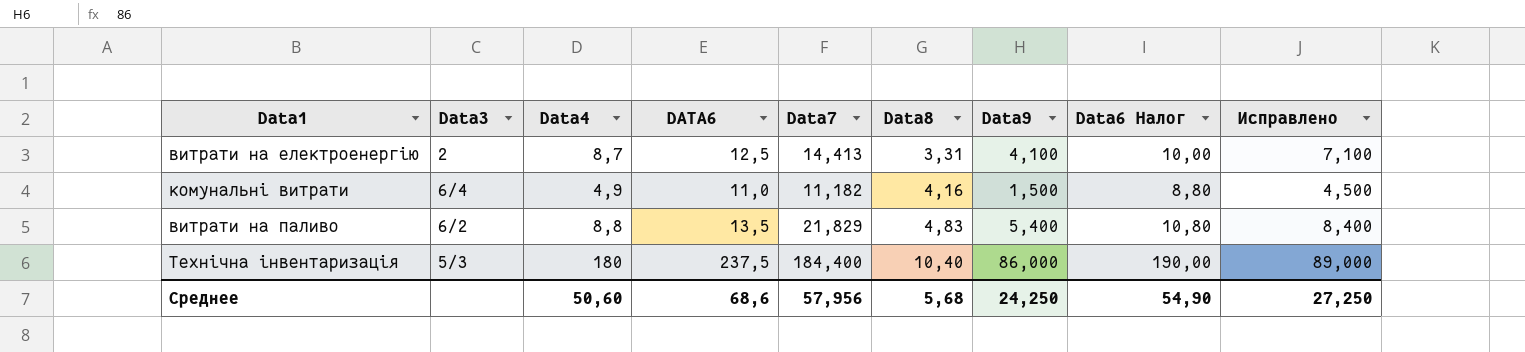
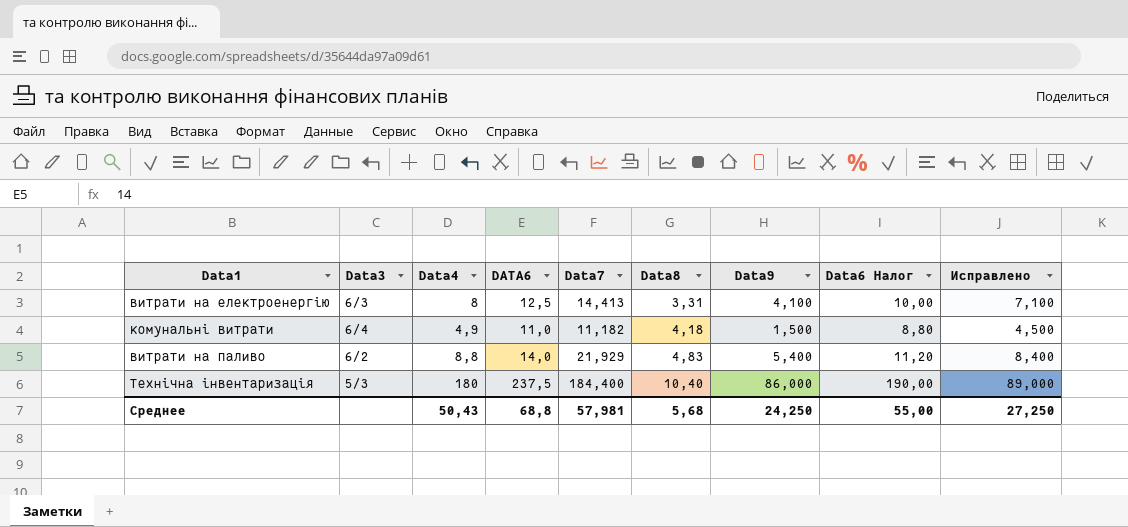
витрати на електроенергію | Data3: 2 -> 6/3
витрати на електроенергію | Data4: 8,7 -> 8
комунальні витрати | Data8: 4,16 -> 4,18
витрати на паливо | DATA6: 13,5 -> 14,0
витрати на паливо | Data7: 21,829 -> 21,929
витрати на паливо | Data6 Налог: 10,80 -> 11,20
Среднее | Data4: 50,60 -> 50,43
Среднее | DATA6: 68,6 -> 68,8
Среднее | Data7: 57,956 -> 57,981
Среднее | Data6 Налог: 54,90 -> 55,00

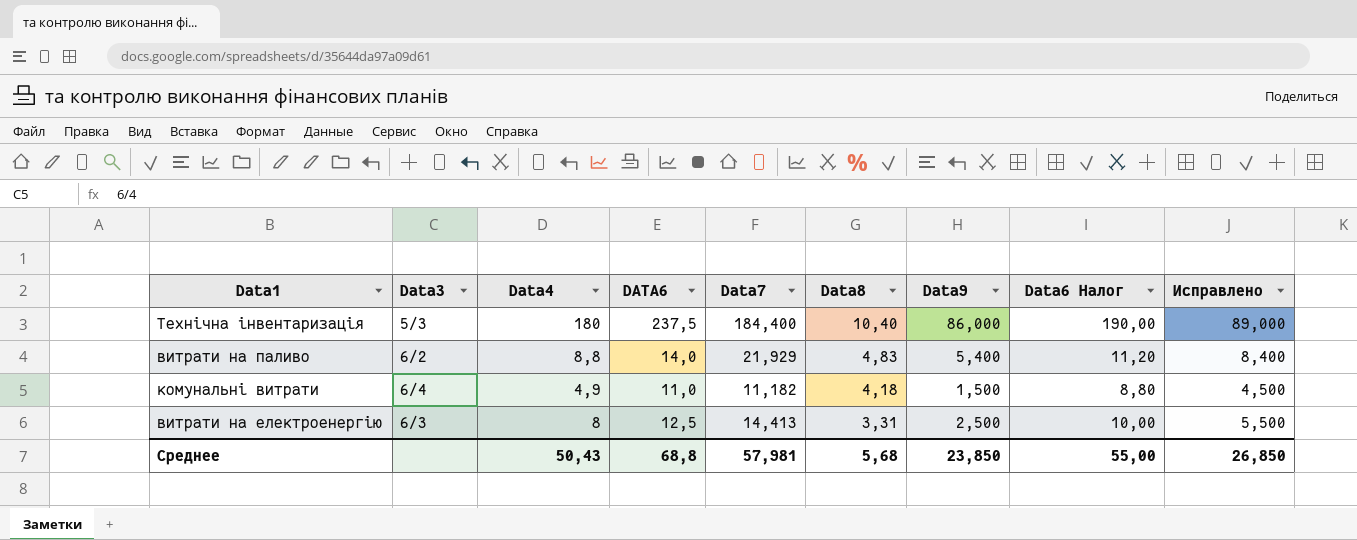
row order: Data8 ascending -> Data8 descending
витрати на електроенергію | Data9: 4,100 -> 2,500
витрати на електроенергію | Исправлено: 7,100 -> 5,500
Среднее | Data9: 24,250 -> 23,850
Среднее | Исправлено: 27,250 -> 26,850

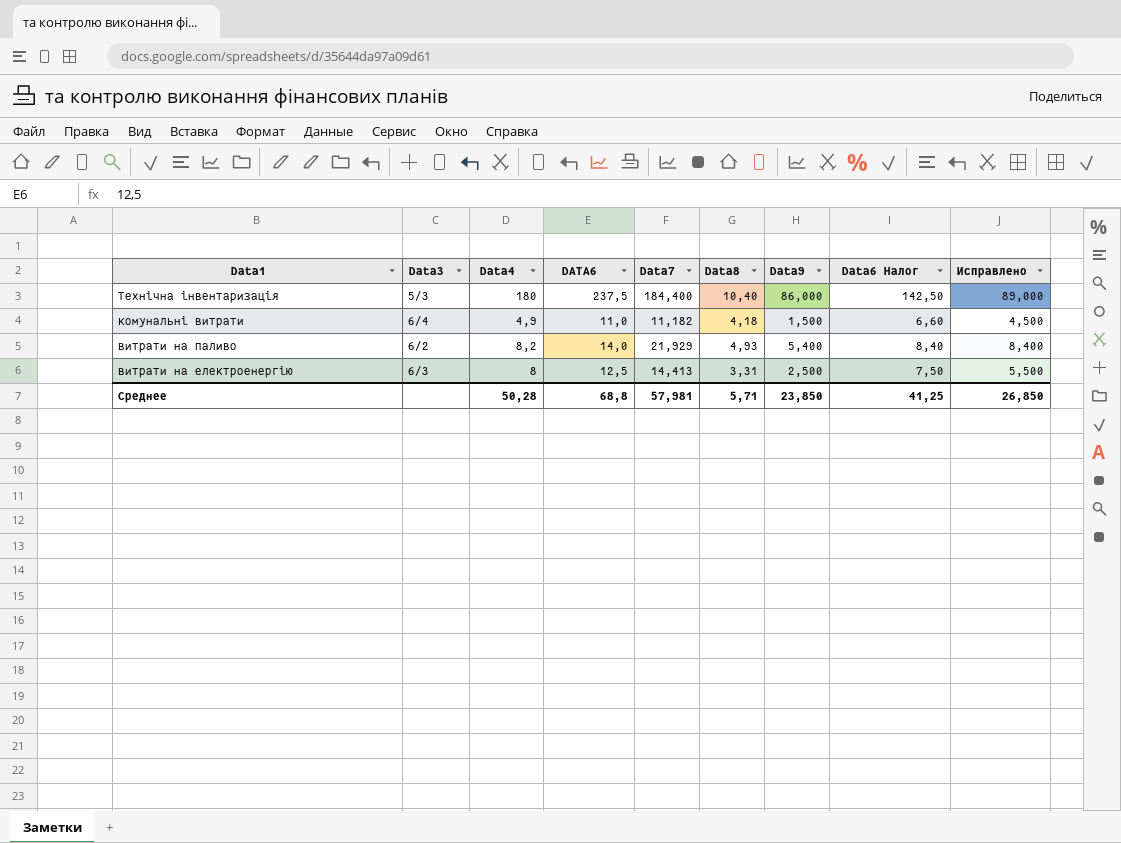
row order: Data8 descending -> Data1 descending
column Data6 Налог | formula: [DATA6] * 0,8 -> [DATA6] * 0,6
витрати на паливо | Data4: 8,8 -> 8,2
витрати на паливо | Data8: 4,83 -> 4,93
Среднее | Data4: 50,43 -> 50,28
Среднее | Data8: 5,68 -> 5,71
Среднее | Data6 Налог: 55,00 -> 41,25

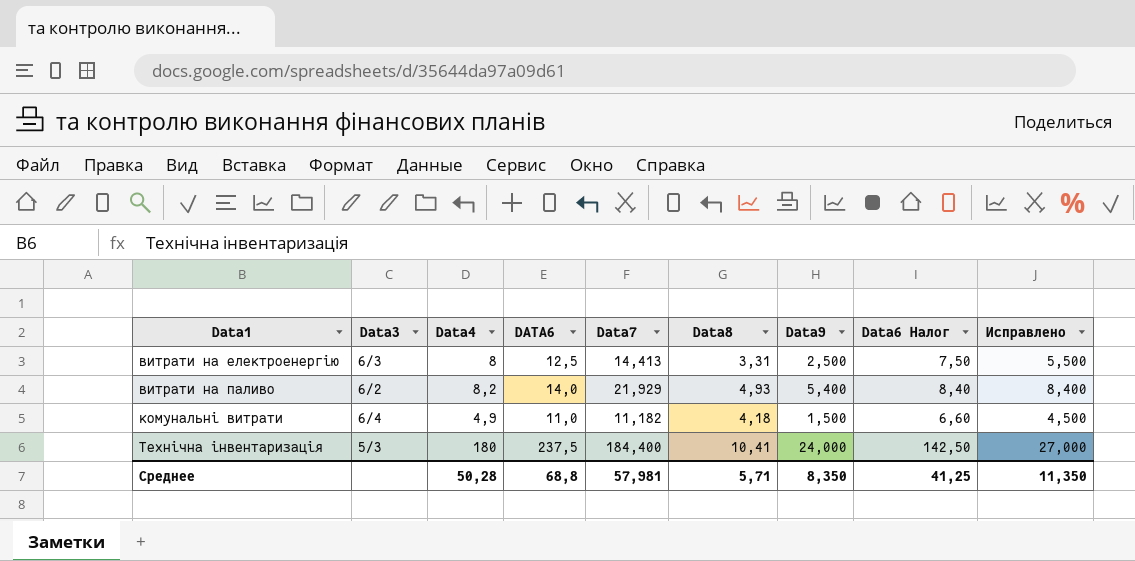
row order: Data1 descending -> Data1 ascending
Технічна інвентаризація | Data8: 10,40 -> 10,41
Технічна інвентаризація | Data9: 86,000 -> 24,000
Технічна інвентаризація | Исправлено: 89,000 -> 27,000
Среднее | Data9: 23,850 -> 8,350
Среднее | Исправлено: 26,850 -> 11,350

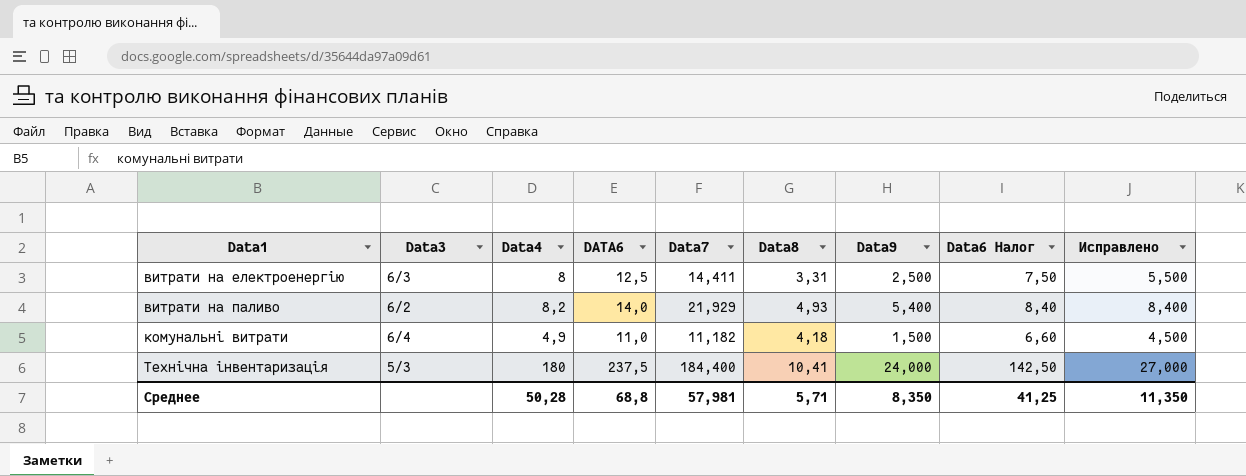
витрати на електроенергію | Data7: 14,413 -> 14,411

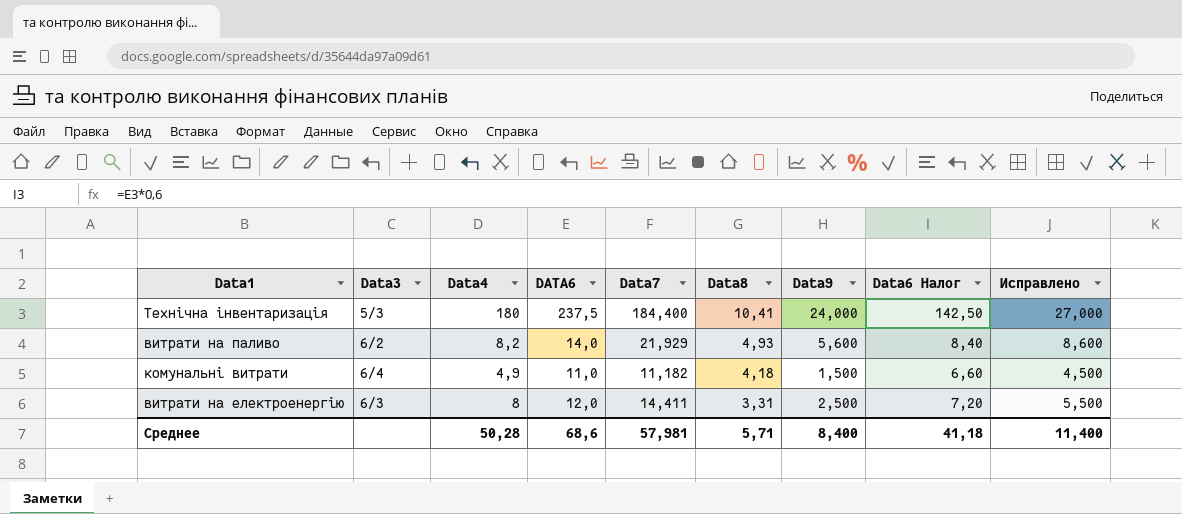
row order: Data1 ascending -> Data8 descending
витрати на паливо | Data9: 5,400 -> 5,600
витрати на паливо | Исправлено: 8,400 -> 8,600
витрати на електроенергію | DATA6: 12,5 -> 12,0
витрати на електроенергію | Data6 Налог: 7,50 -> 7,20
Среднее | DATA6: 68,8 -> 68,6
Среднее | Data9: 8,350 -> 8,400
Среднее | Data6 Налог: 41,25 -> 41,18
Среднее | Исправлено: 11,350 -> 11,400

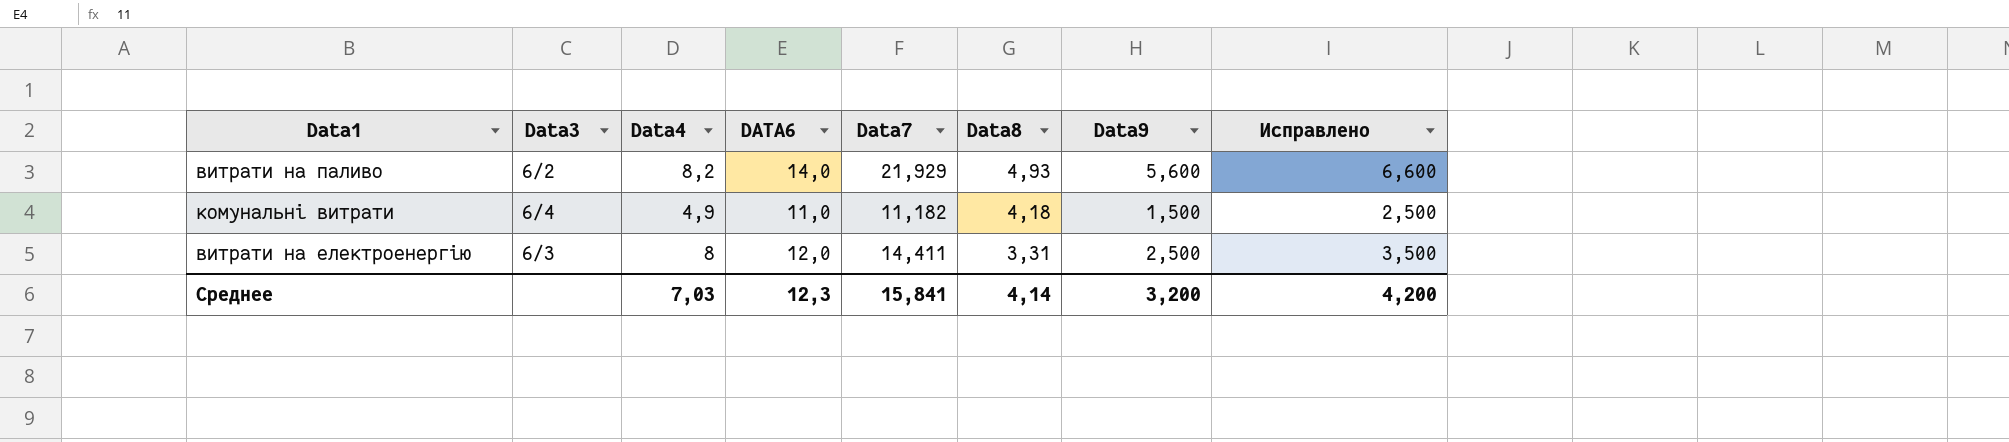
column Data6 Налог | formula: [DATA6] * 0,6 -> none
column Исправлено | formula: [Data9] + 3 -> [Data9] + 1
row Технічна інвентаризація: 5/3 | 180 | 237,5 | 184,400 | 10,41 | 24,000 | 142,50 | 27,000 -> none
Среднее | Data4: 50,28 -> 7,03
Среднее | DATA6: 68,6 -> 12,3
Среднее | Data7: 57,981 -> 15,841
Среднее | Data8: 5,71 -> 4,14
Среднее | Data9: 8,400 -> 3,200
Среднее | Исправлено: 11,400 -> 4,200

